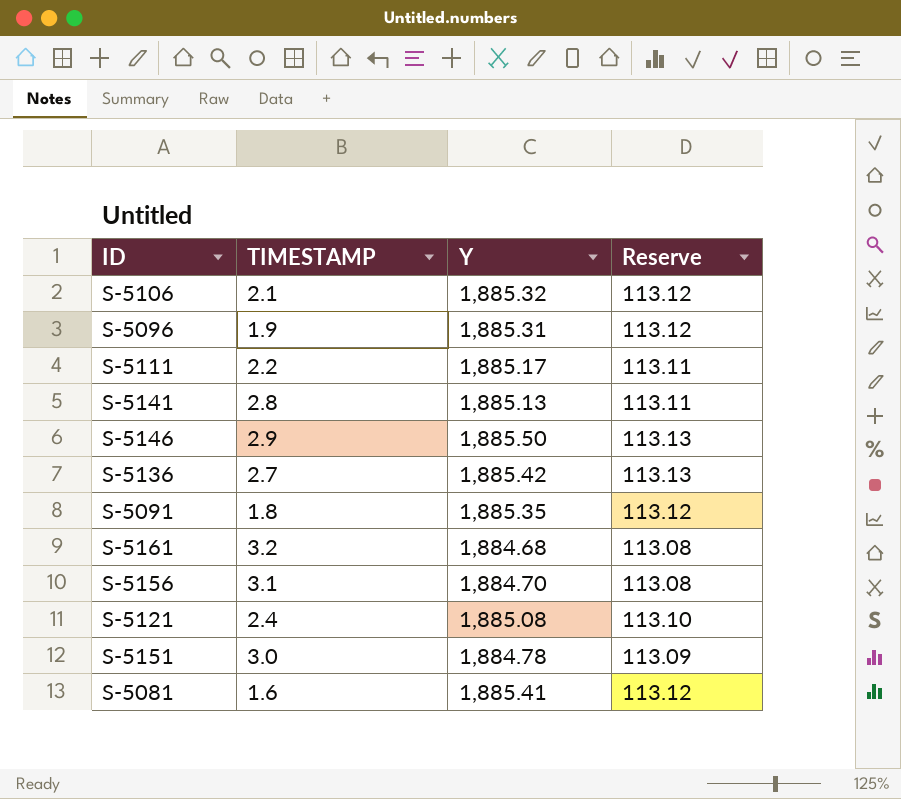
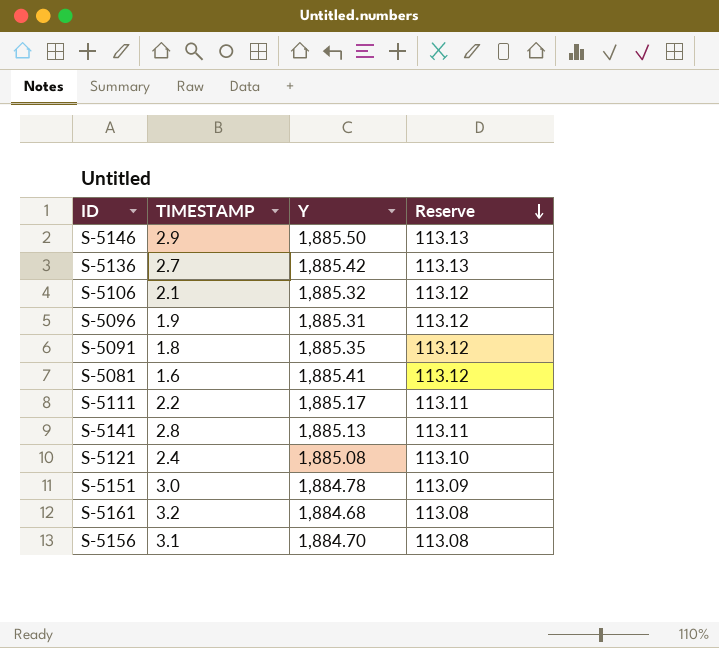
row order: none -> Reserve descending

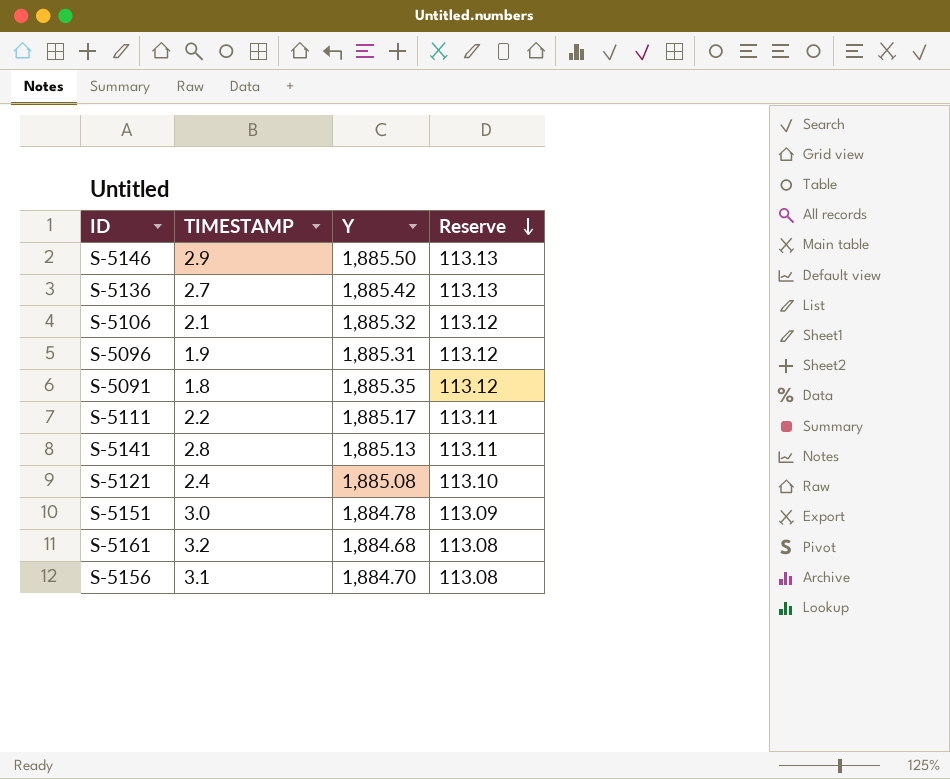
row S-5081: 1.6 | 1,885.41 | 113.12 -> none

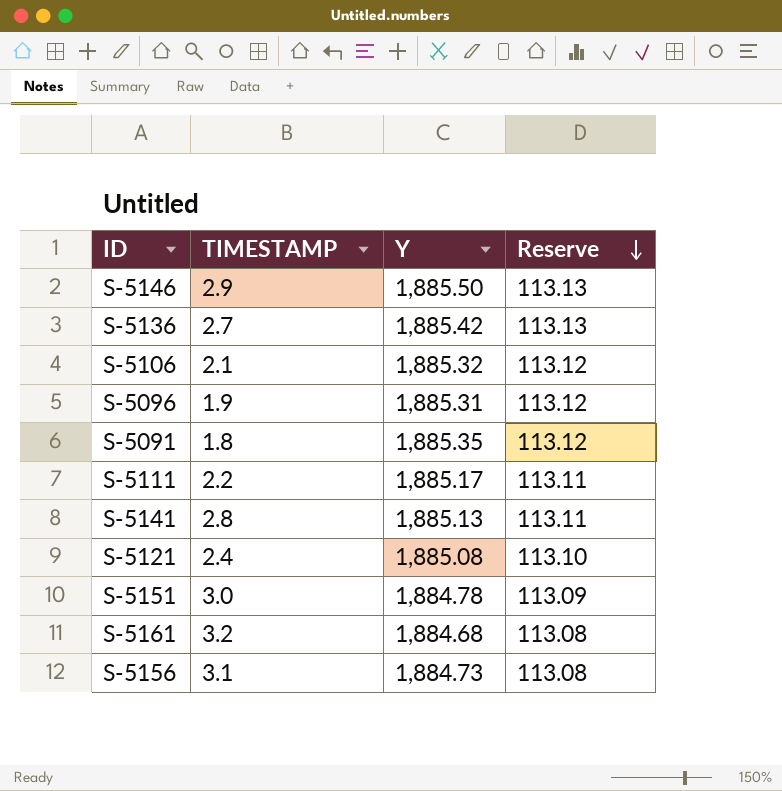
S-5156 | Y: 1,884.70 -> 1,884.73

